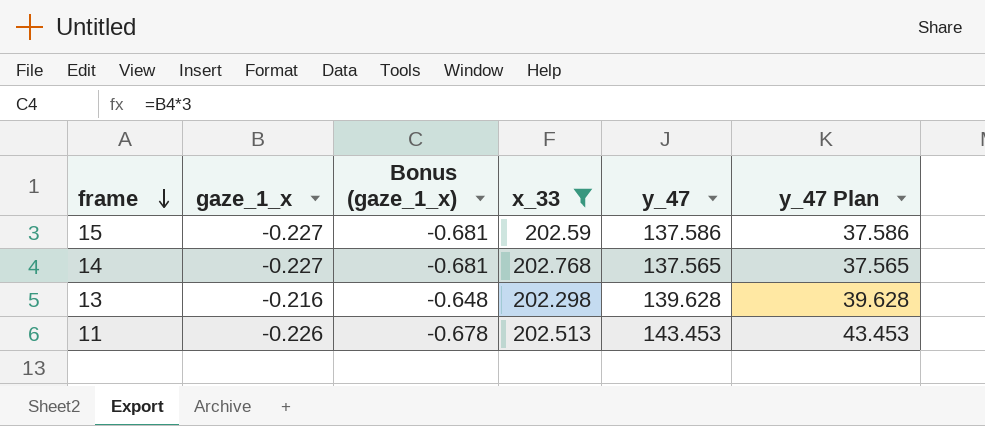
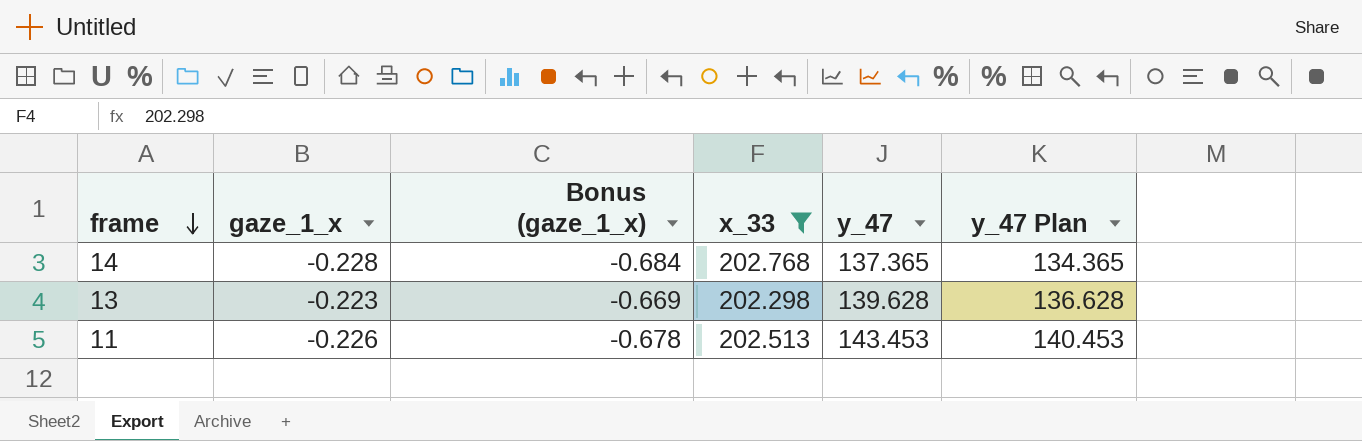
column y_47 Plan | formula: [y_47] - 100 -> [y_47] - 3
row 15: -0.227 | -0.681 | 202.59 | 137.586 | 37.586 -> none
14 | gaze_1_x: -0.227 -> -0.228
14 | Bonus (gaze_1_x): -0.681 -> -0.684
14 | y_47: 137.565 -> 137.365
13 | gaze_1_x: -0.216 -> -0.223
13 | Bonus (gaze_1_x): -0.648 -> -0.669

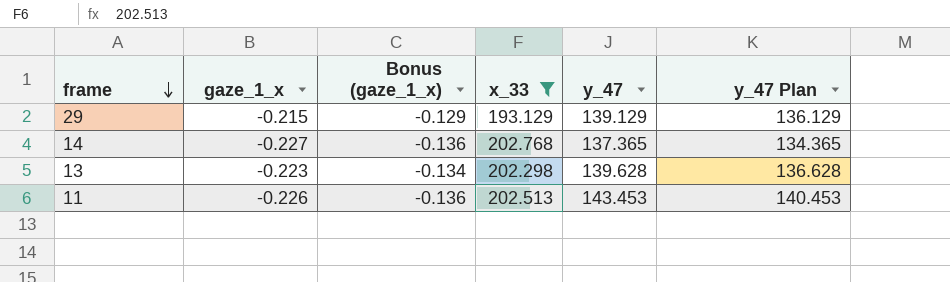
column Bonus (gaze_1_x) | formula: [gaze_1_x] * 3 -> [gaze_1_x] * 0.6
row 29: none -> -0.215 | -0.129 | 193.129 | 139.129 | 136.129
14 | gaze_1_x: -0.228 -> -0.227

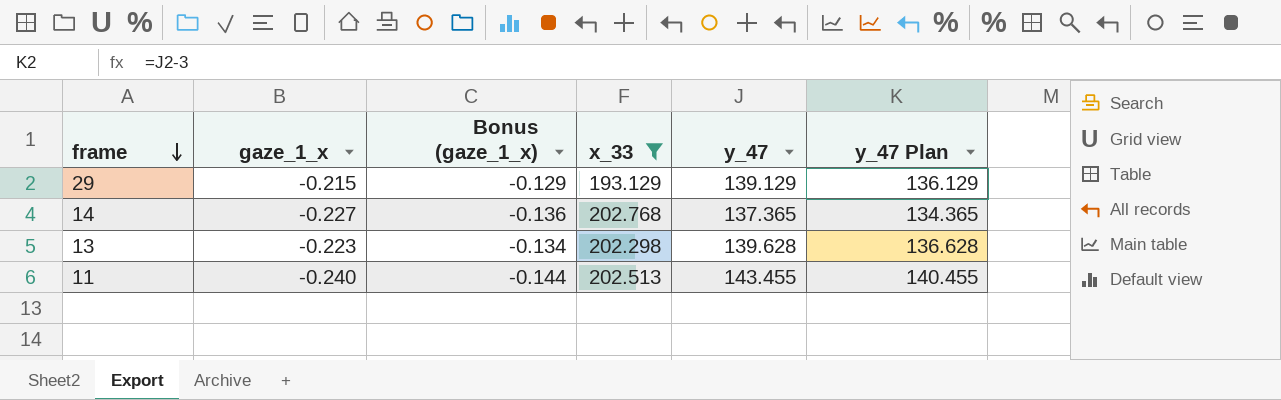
11 | gaze_1_x: -0.226 -> -0.240
11 | Bonus (gaze_1_x): -0.136 -> -0.144
11 | y_47: 143.453 -> 143.455
11 | y_47 Plan: 140.453 -> 140.455

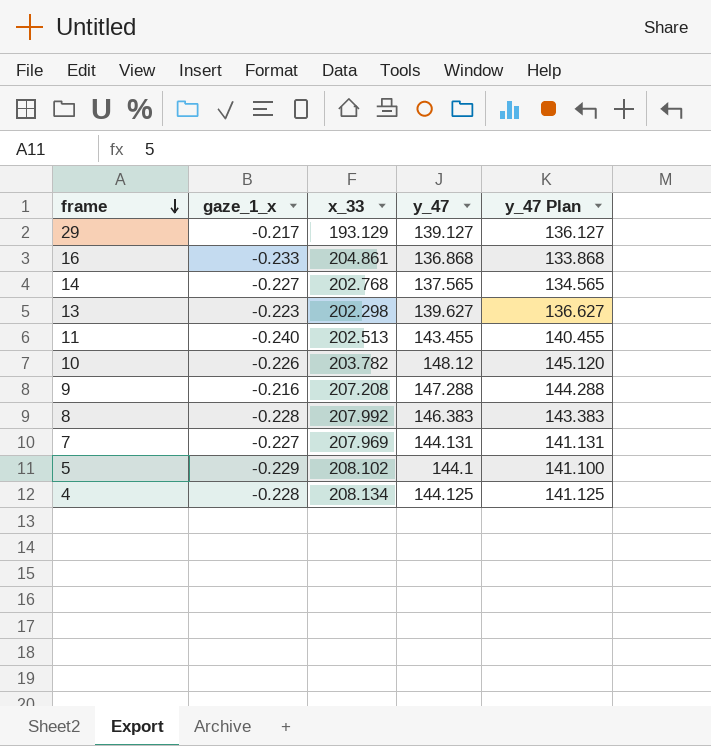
filter: x_33 <= 202.768 -> none
column Bonus (gaze_1_x) | formula: [gaze_1_x] * 0.6 -> none
29 | gaze_1_x: -0.215 -> -0.217
29 | y_47: 139.129 -> 139.127
29 | y_47 Plan: 136.129 -> 136.127
14 | y_47: 137.365 -> 137.565
14 | y_47 Plan: 134.365 -> 134.565
13 | y_47: 139.628 -> 139.627
13 | y_47 Plan: 136.628 -> 136.627

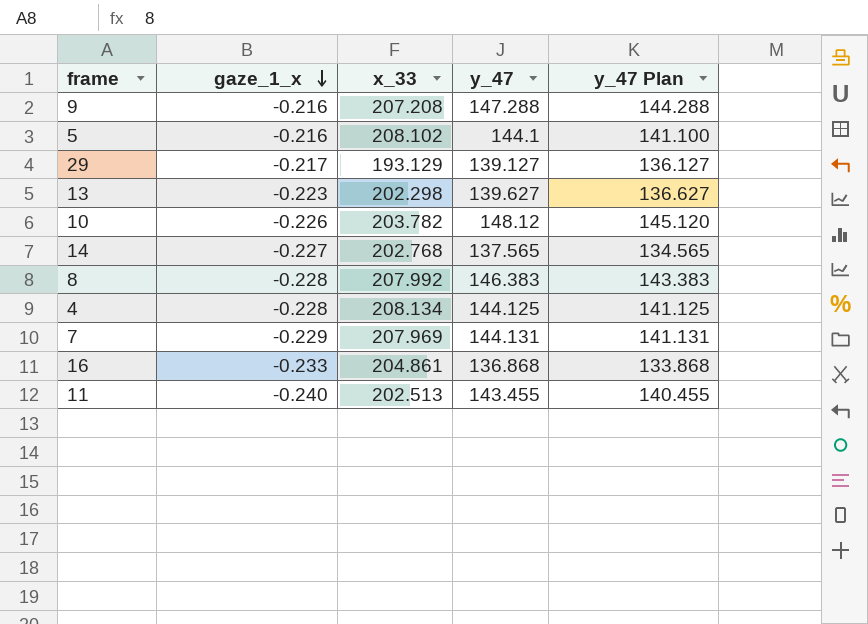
row order: frame descending -> gaze_1_x descending
5 | gaze_1_x: -0.229 -> -0.216
7 | gaze_1_x: -0.227 -> -0.229

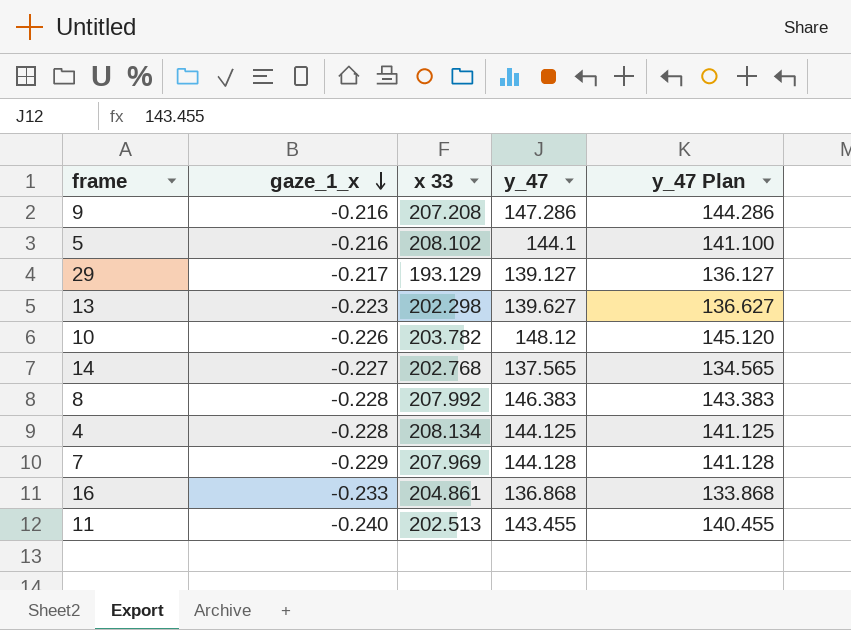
column name: x_33 -> x 33
9 | y_47: 147.288 -> 147.286
9 | y_47 Plan: 144.288 -> 144.286
7 | y_47: 144.131 -> 144.128
7 | y_47 Plan: 141.131 -> 141.128

